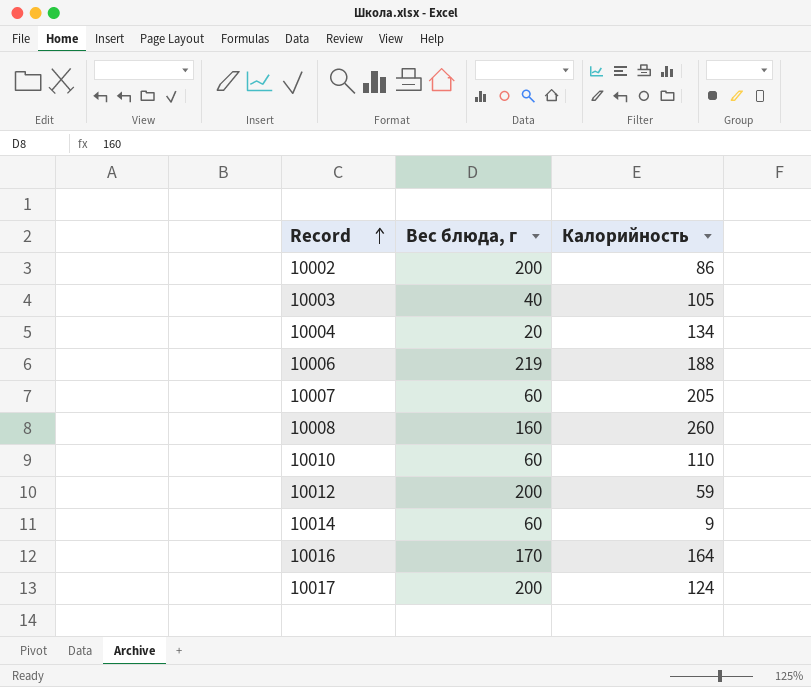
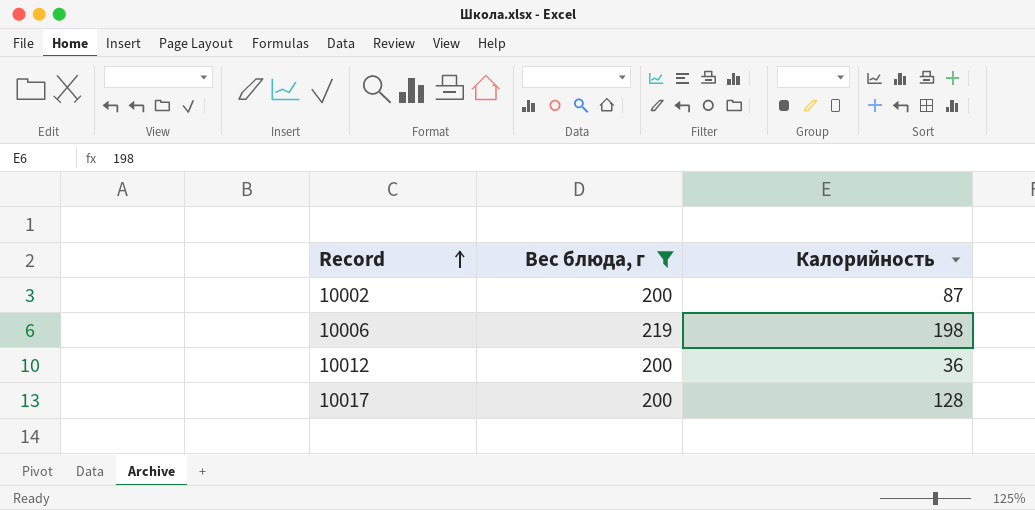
filter: none -> Вес блюда, г >= 200
10002 | Калорийность: 86 -> 87
10006 | Калорийность: 188 -> 198
10012 | Калорийность: 59 -> 36
10017 | Калорийность: 124 -> 128

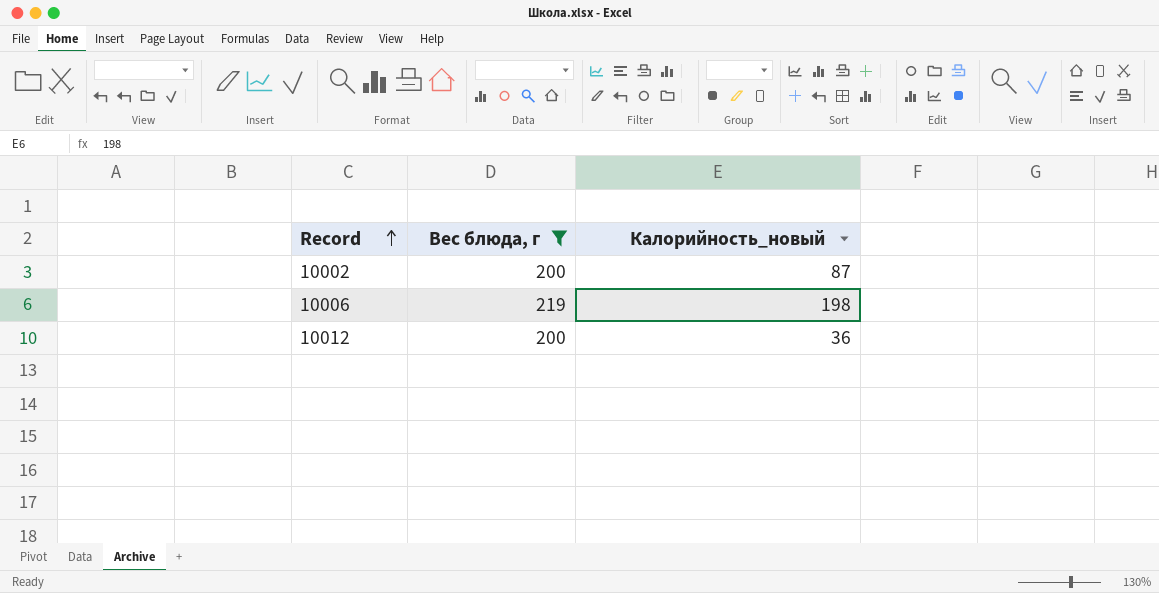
column name: Калорийность -> Калорийность_новый
row 10017: 200 | 128 -> none

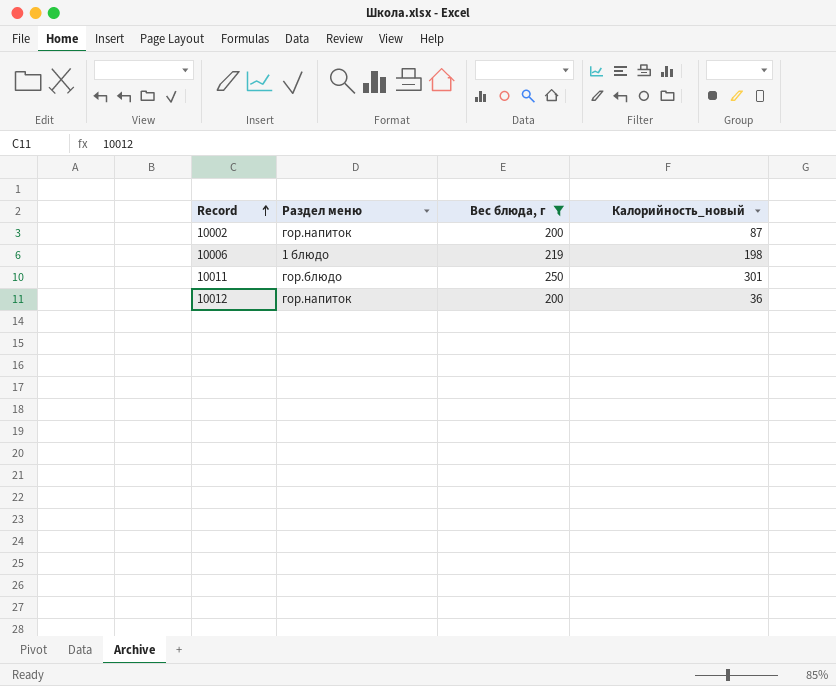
column Раздел меню | position: none -> 2
row 10011: none -> гор.блюдо | 250 | 301

